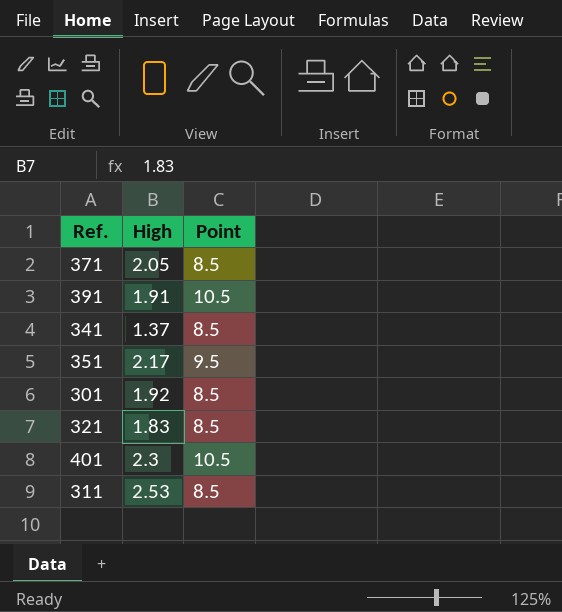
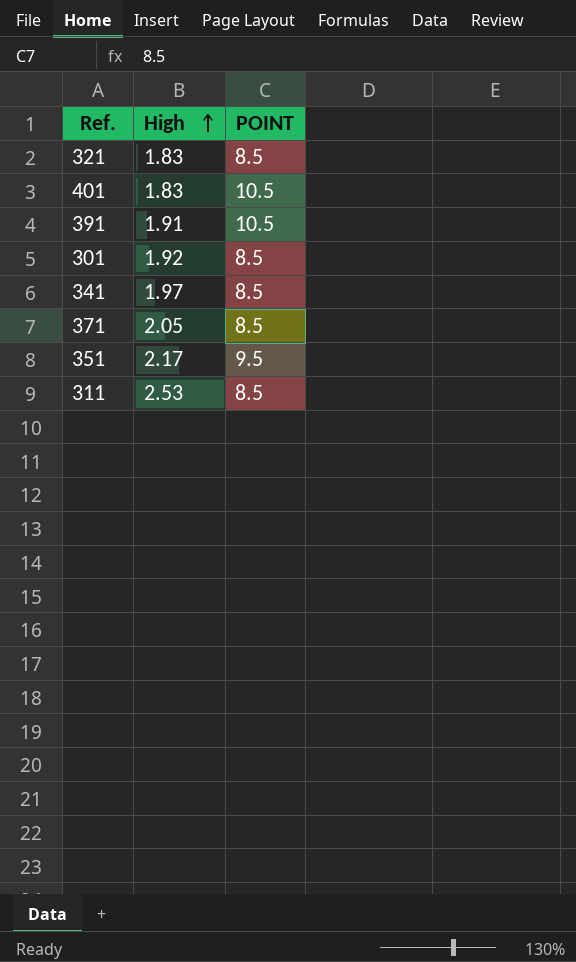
row order: none -> High ascending
column name: Point -> POINT
401 | High: 2.3 -> 1.83
341 | High: 1.37 -> 1.97

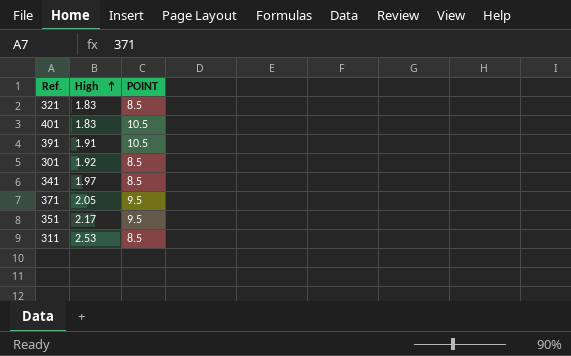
371 | POINT: 8.5 -> 9.5

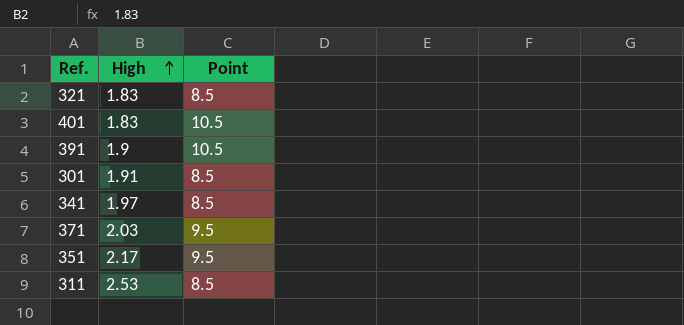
column name: POINT -> Point
391 | High: 1.91 -> 1.9
301 | High: 1.92 -> 1.91
371 | High: 2.05 -> 2.03

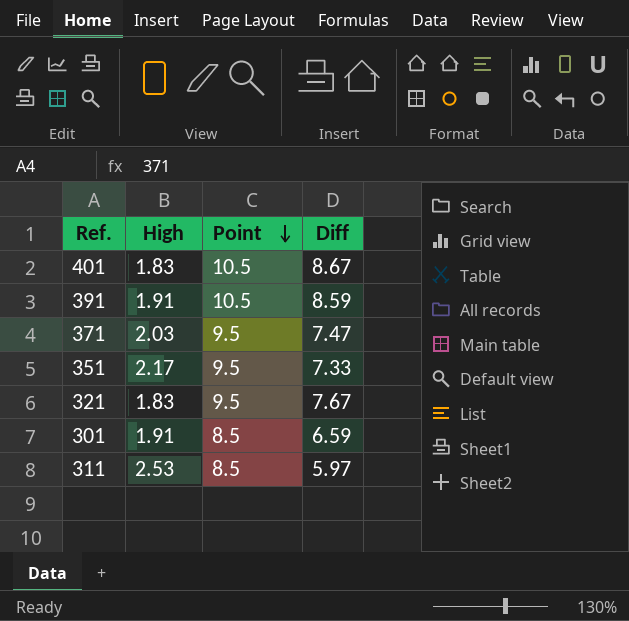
row order: High ascending -> Point descending
column Diff | formula: none -> [Point] - [High]
row 341: 1.97 | 8.5 -> none
391 | High: 1.9 -> 1.91
321 | Point: 8.5 -> 9.5

